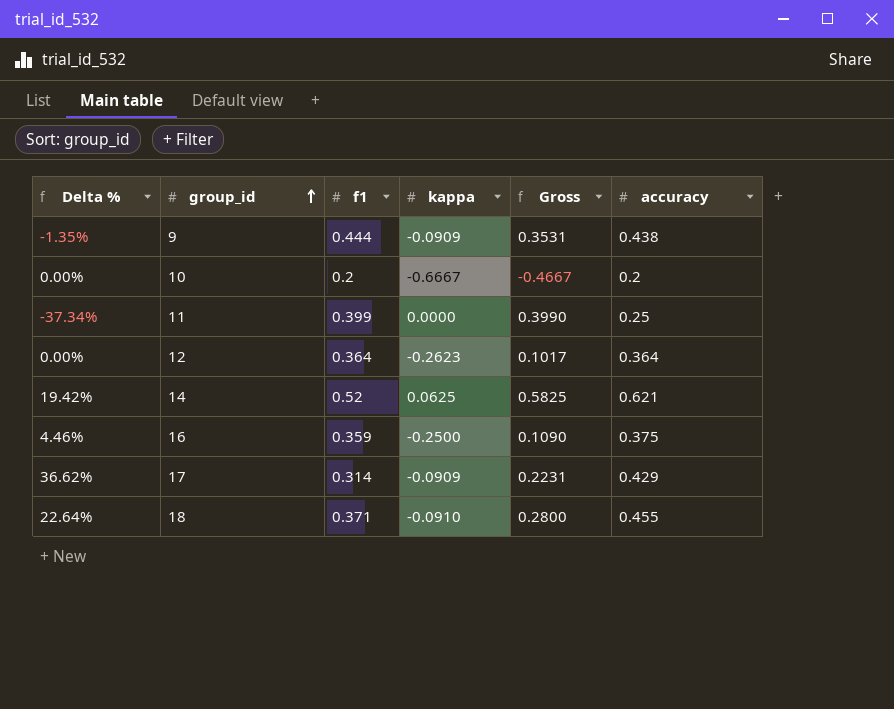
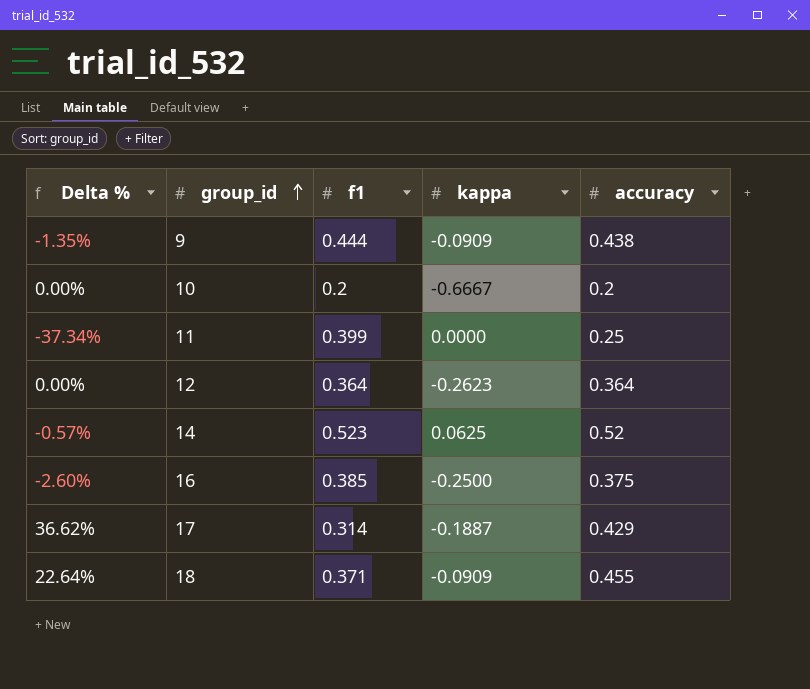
column Gross | formula: [f1] + [kappa] -> none
14 | Delta %: 19.42% -> -0.57%
14 | f1: 0.52 -> 0.523
14 | accuracy: 0.621 -> 0.52
16 | Delta %: 4.46% -> -2.60%
16 | f1: 0.359 -> 0.385
17 | kappa: -0.0909 -> -0.1887
18 | kappa: -0.0910 -> -0.0909

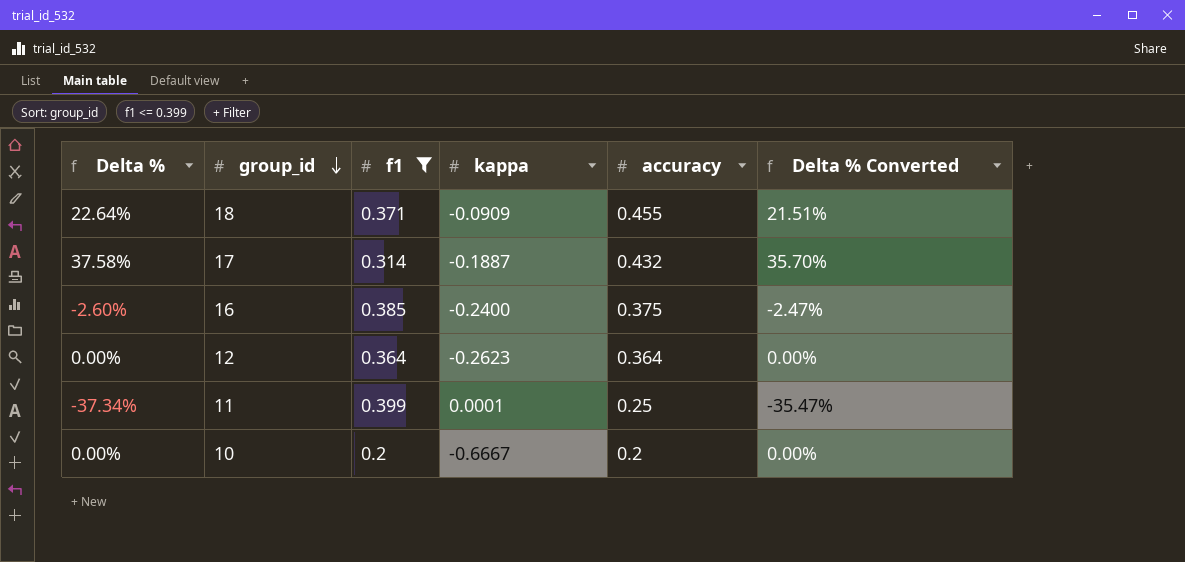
filter: none -> f1 <= 0.399
row order: group_id ascending -> group_id descending
column Delta % Converted | formula: none -> [Delta %] * 0.95
17 | Delta %: 36.62% -> 37.58%
17 | accuracy: 0.429 -> 0.432
16 | kappa: -0.2500 -> -0.2400
11 | kappa: 0.0000 -> 0.0001

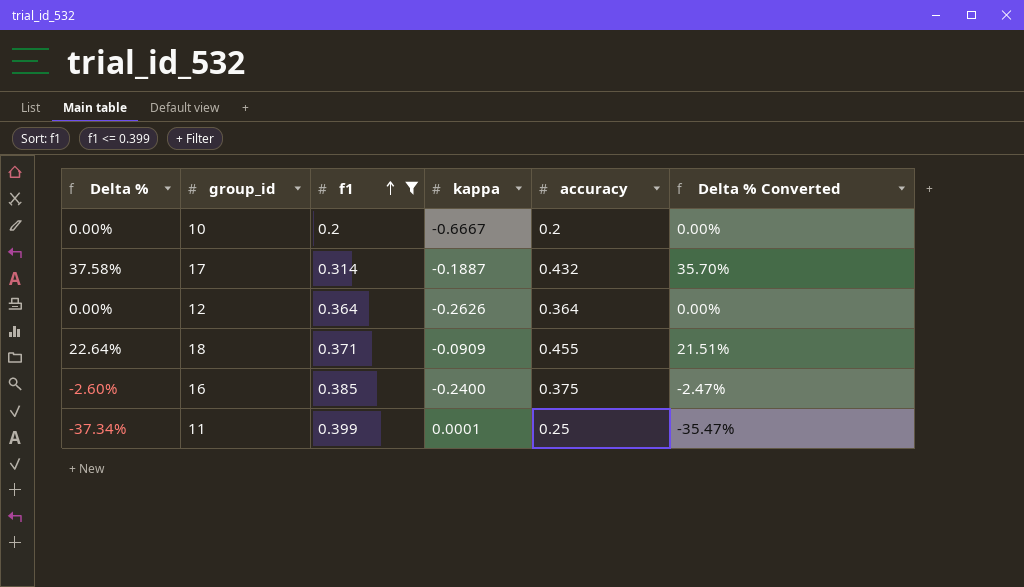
row order: group_id descending -> f1 ascending
12 | kappa: -0.2623 -> -0.2626

